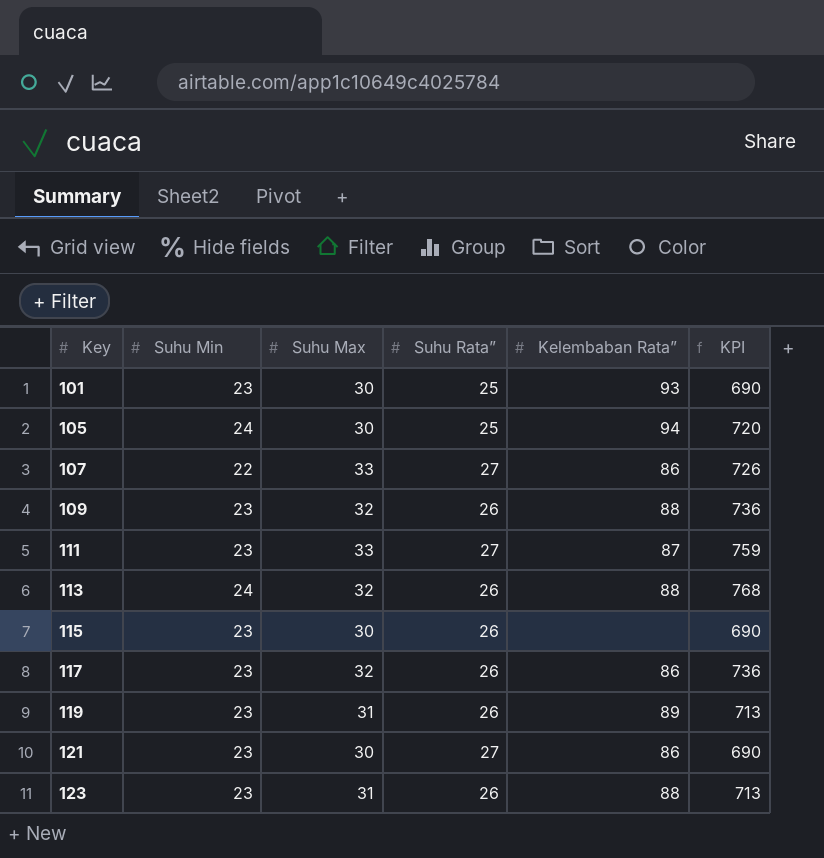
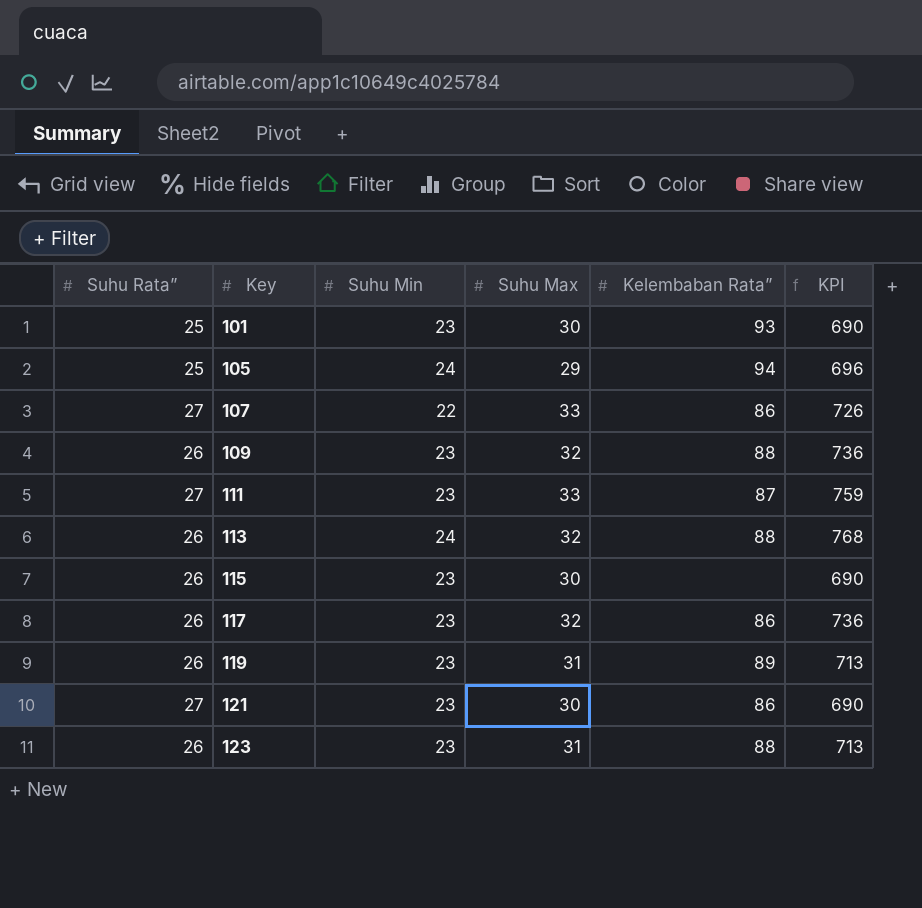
column Suhu Rata” | position: 4 -> 1
105 | Suhu Max: 30 -> 29
105 | KPI: 720 -> 696

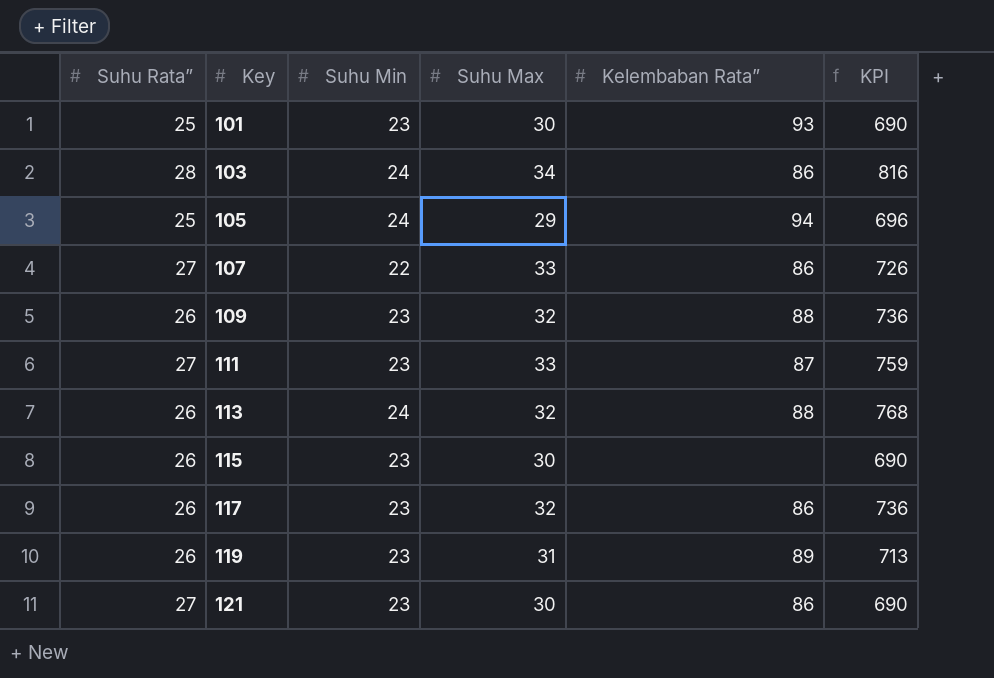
row 123: 26 | 23 | 31 | 88 | 713 -> none
row 103: none -> 28 | 24 | 34 | 86 | 816

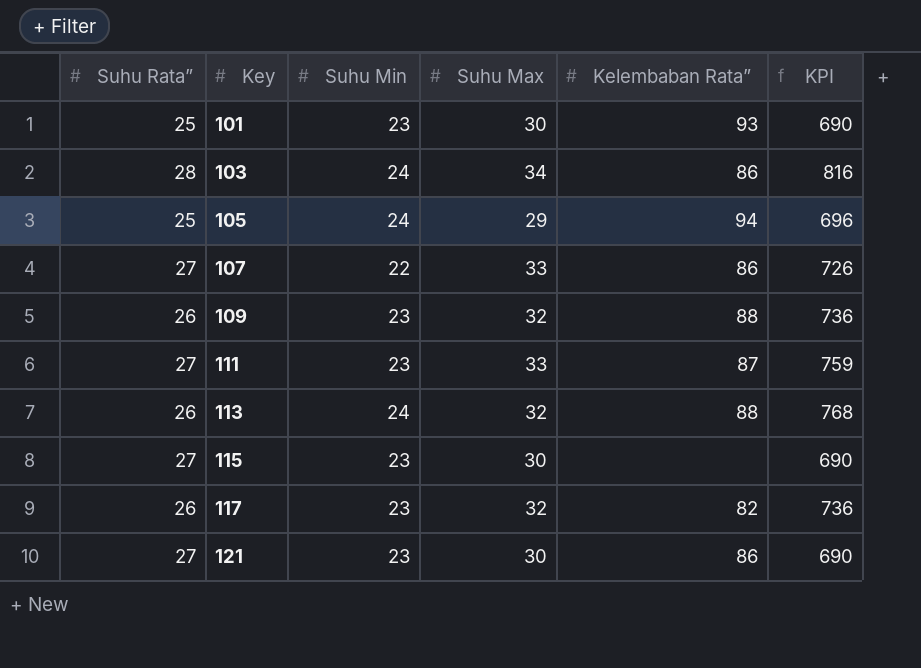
row 119: 26 | 23 | 31 | 89 | 713 -> none
115 | Suhu Rata”: 26 -> 27
117 | Kelembaban Rata”: 86 -> 82

